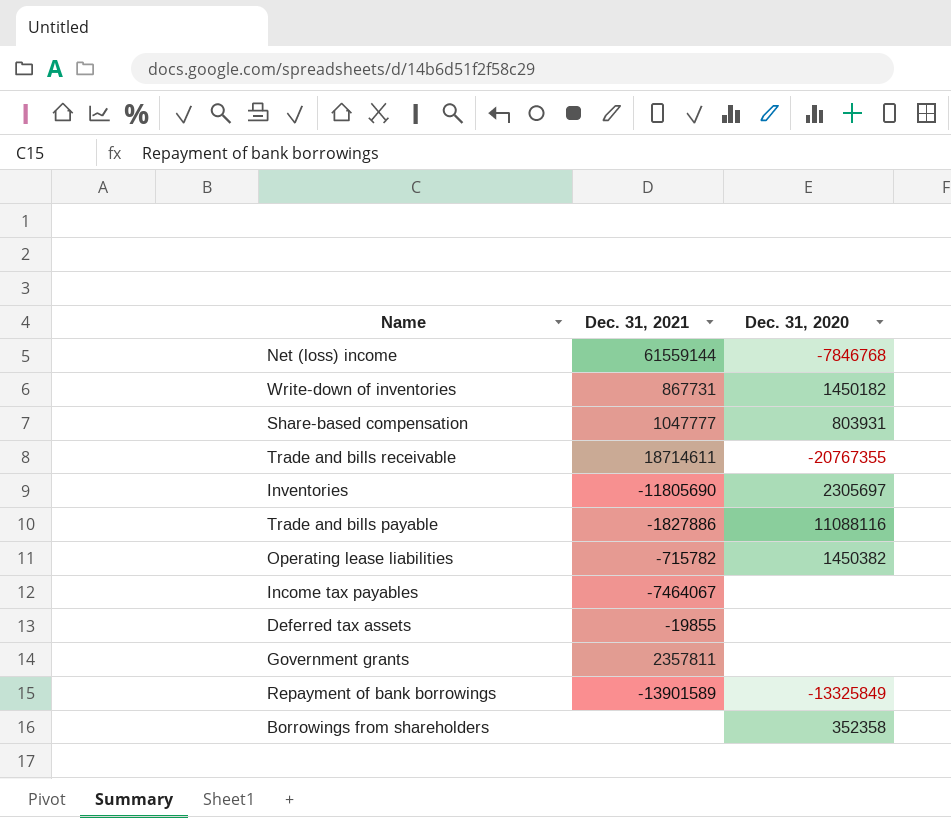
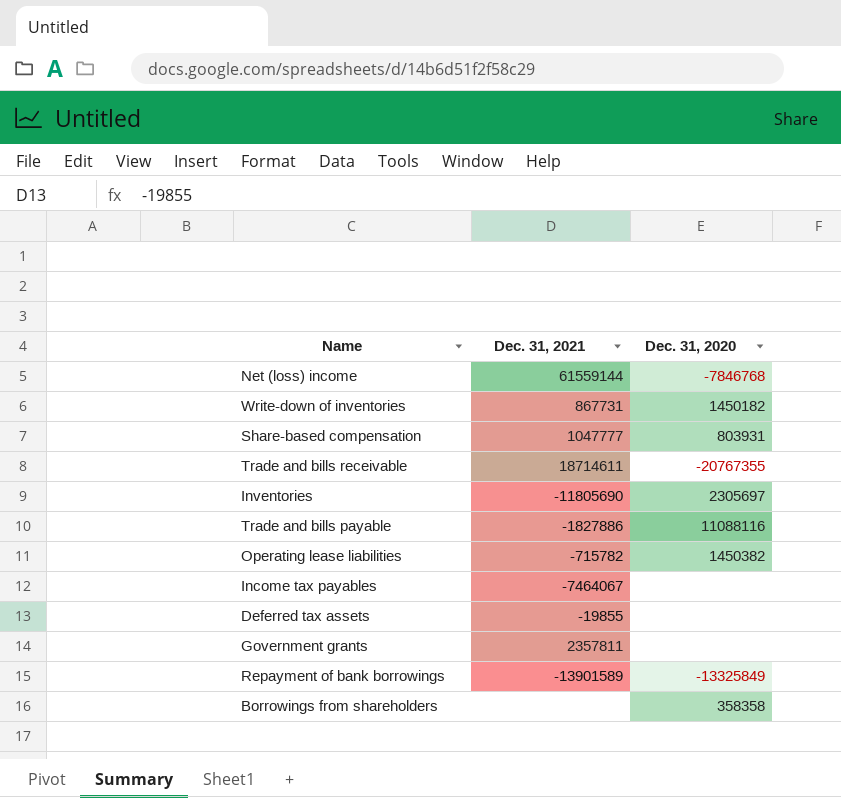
Borrowings from shareholders | Dec. 31, 2020: 352358 -> 358358

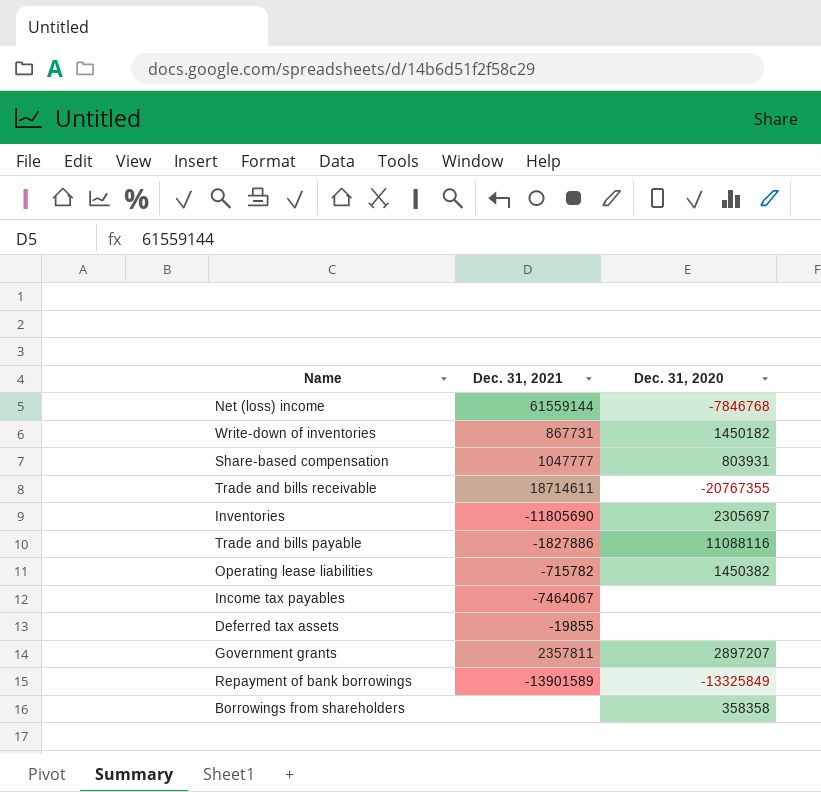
Government grants | Dec. 31, 2020: none -> 2897207

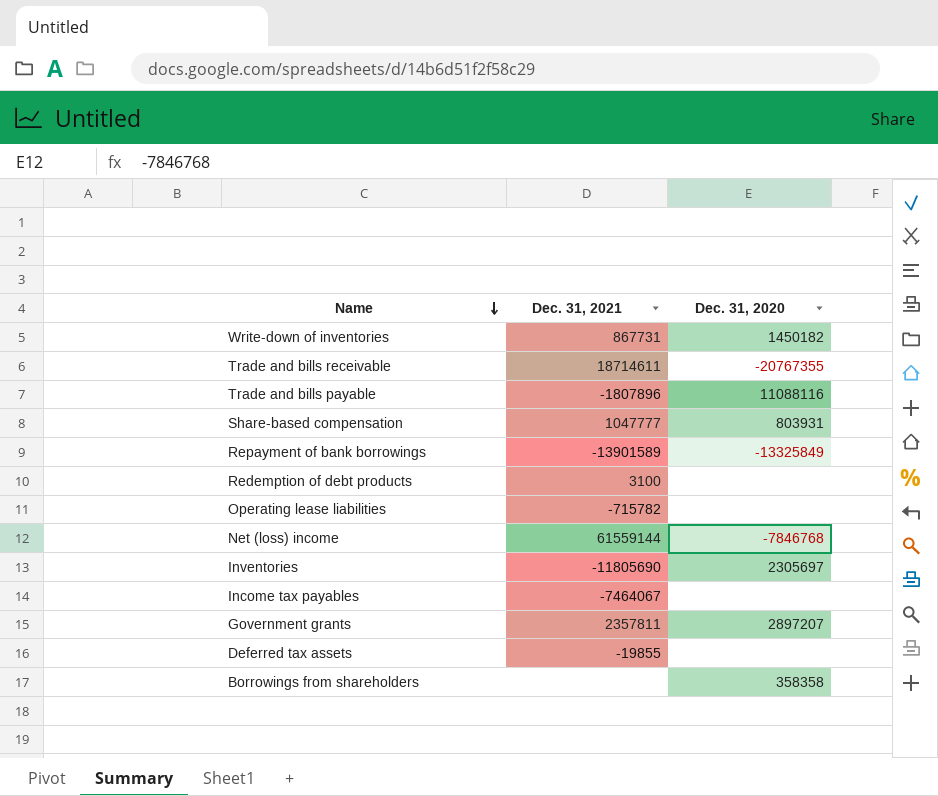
row order: none -> Name descending
Trade and bills payable | Dec. 31, 2021: -1827886 -> -1807896
row Redemption of debt products: none -> 3100 | none
Operating lease liabilities | Dec. 31, 2020: 1450382 -> none

